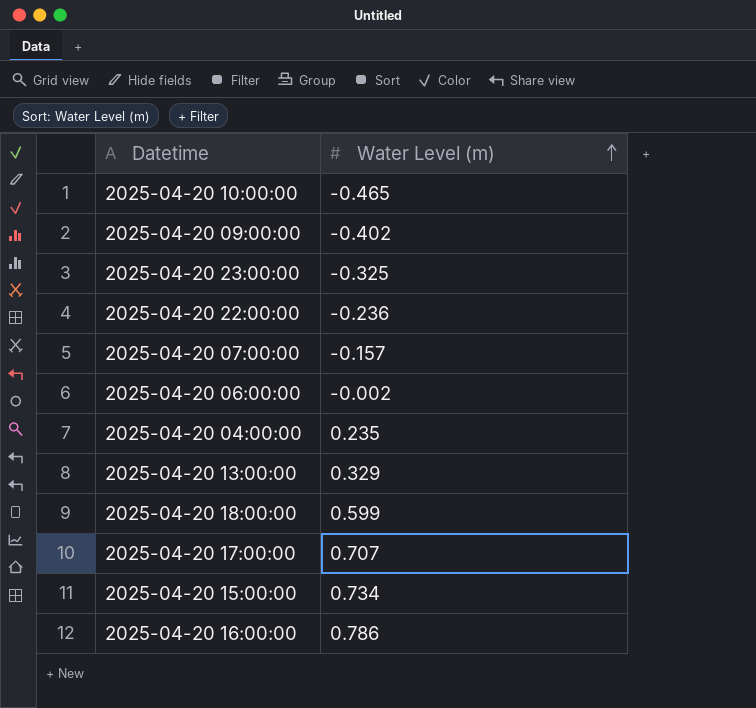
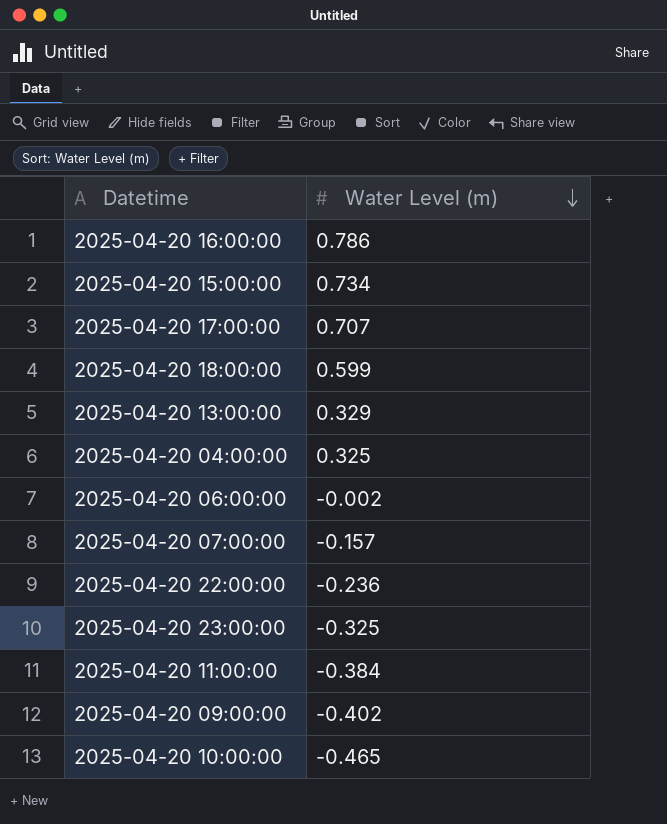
row order: Water Level (m) ascending -> Water Level (m) descending
2025-04-20 04:00:00 | Water Level (m): 0.235 -> 0.325
row 2025-04-20 11:00:00: none -> -0.384

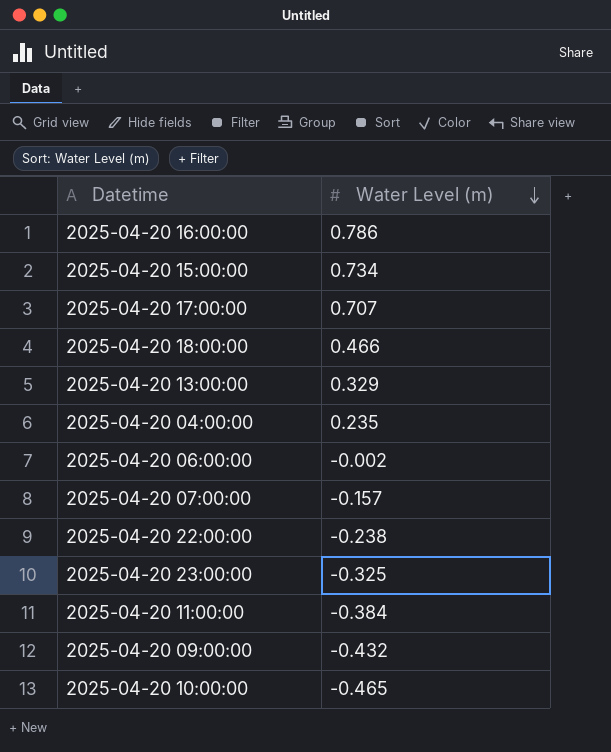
2025-04-20 18:00:00 | Water Level (m): 0.599 -> 0.466
2025-04-20 04:00:00 | Water Level (m): 0.325 -> 0.235
2025-04-20 22:00:00 | Water Level (m): -0.236 -> -0.238
2025-04-20 09:00:00 | Water Level (m): -0.402 -> -0.432

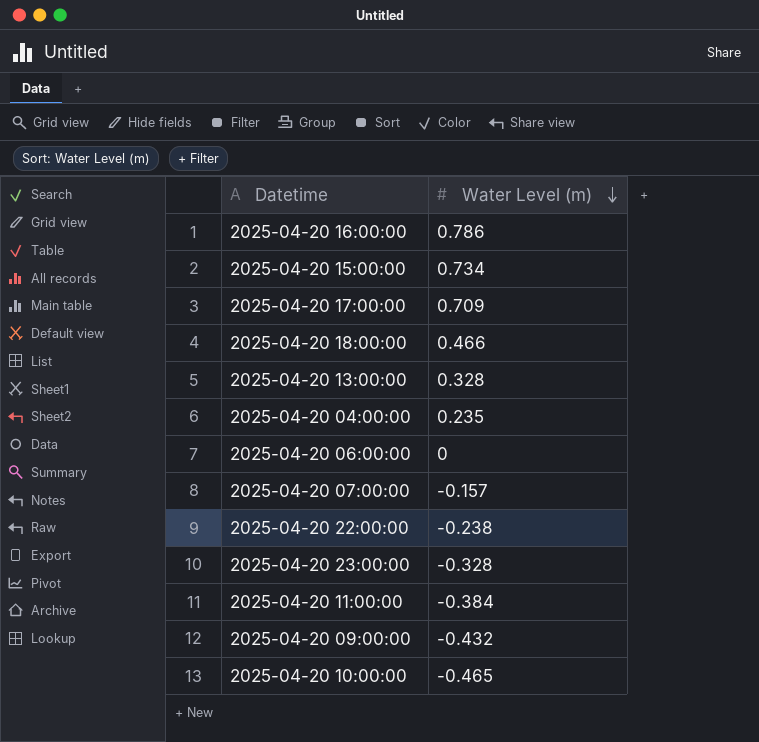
2025-04-20 17:00:00 | Water Level (m): 0.707 -> 0.709
2025-04-20 13:00:00 | Water Level (m): 0.329 -> 0.328
2025-04-20 06:00:00 | Water Level (m): -0.002 -> 0
2025-04-20 23:00:00 | Water Level (m): -0.325 -> -0.328

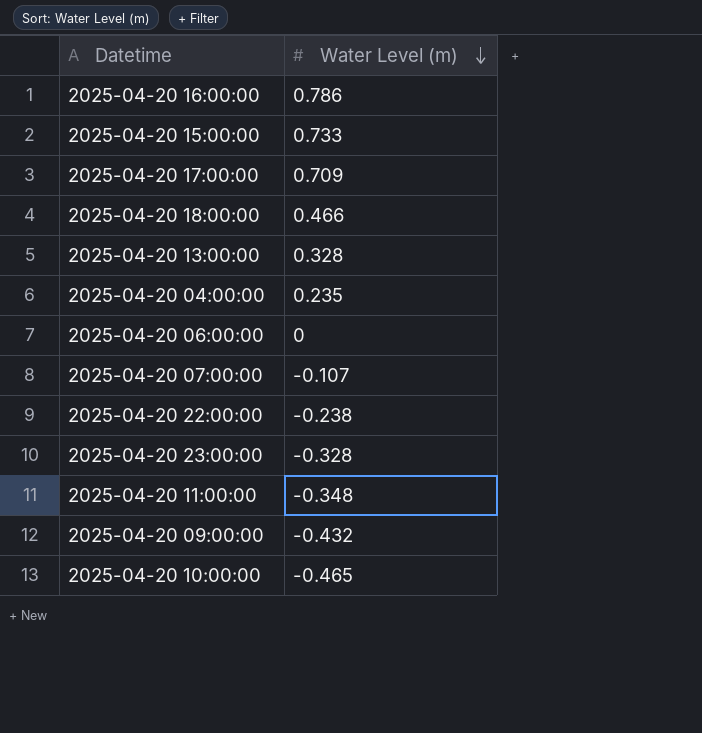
2025-04-20 15:00:00 | Water Level (m): 0.734 -> 0.733
2025-04-20 07:00:00 | Water Level (m): -0.157 -> -0.107
2025-04-20 11:00:00 | Water Level (m): -0.384 -> -0.348

